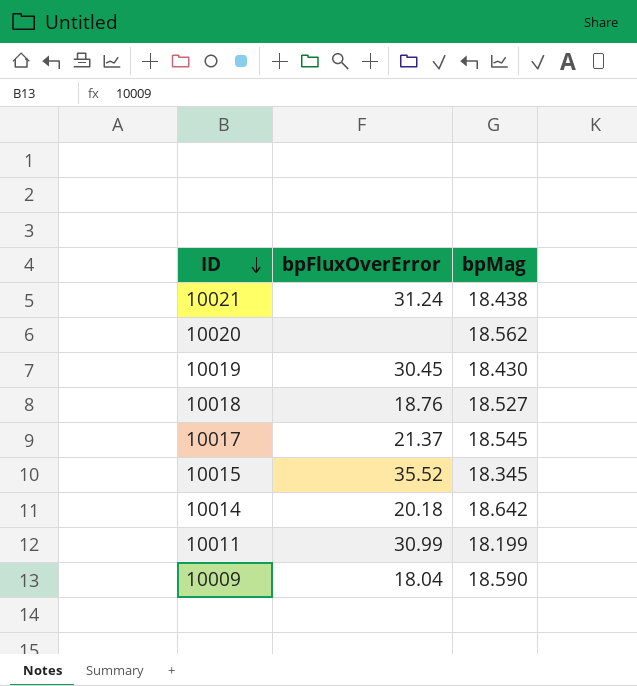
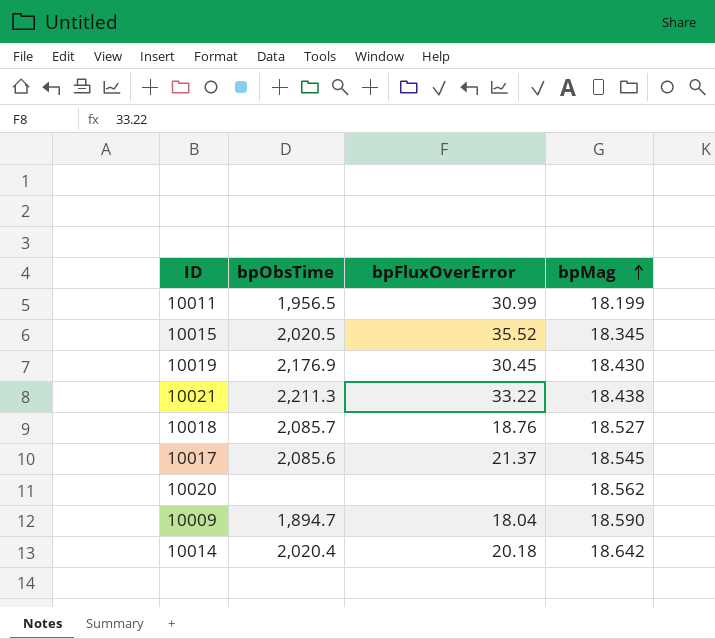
row order: ID descending -> bpMag ascending
column bpObsTime | position: none -> 2
10021 | bpFluxOverError: 31.24 -> 33.22

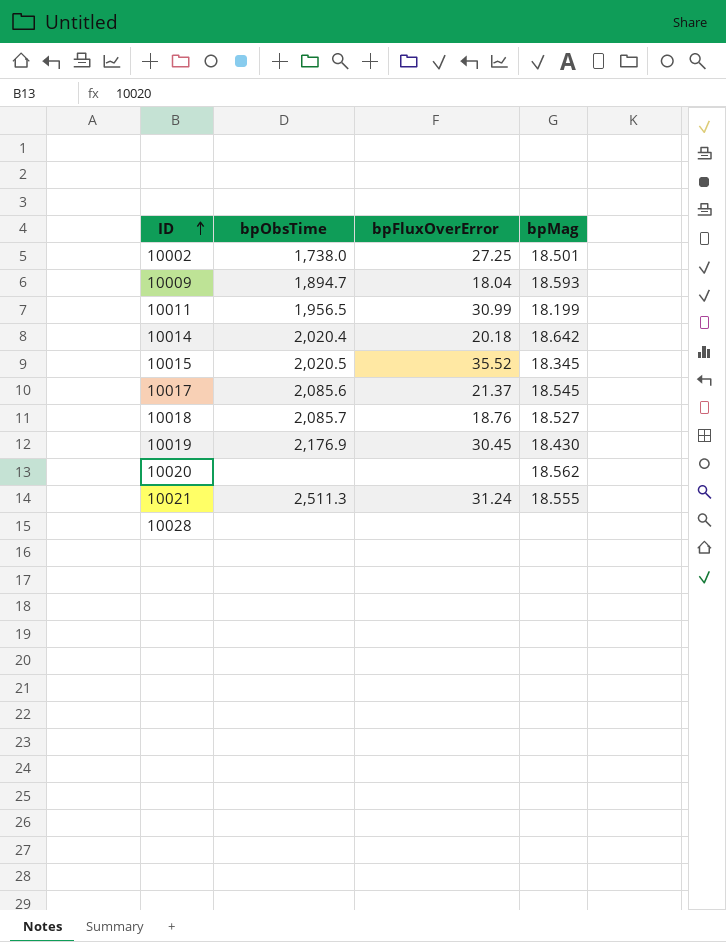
row order: bpMag ascending -> ID ascending
row 10002: none -> 1,738.0 | 27.25 | 18.501
10009 | bpMag: 18.590 -> 18.593
10021 | bpObsTime: 2,211.3 -> 2,511.3
10021 | bpFluxOverError: 33.22 -> 31.24
10021 | bpMag: 18.438 -> 18.555
row 10028: none -> none | none | none

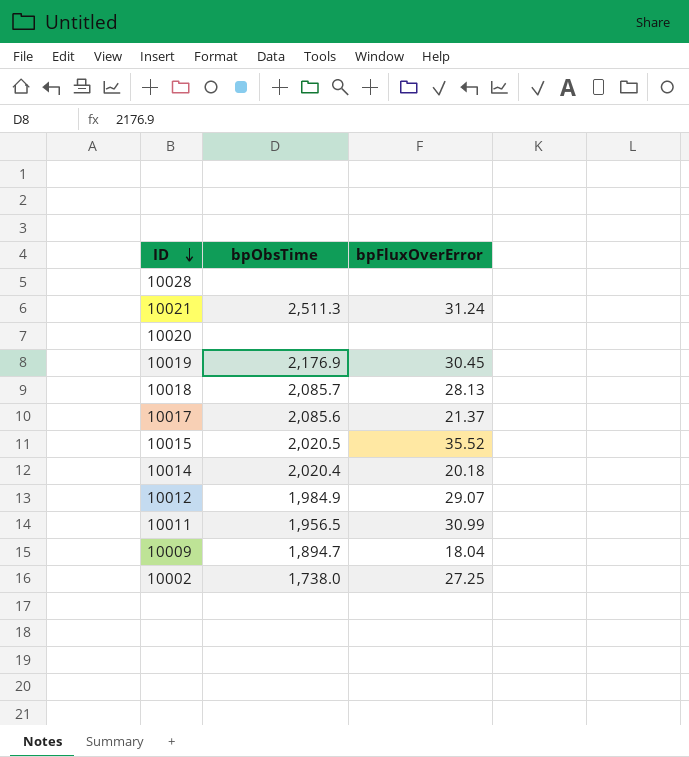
row order: ID ascending -> ID descending
column bpMag | position: 4 -> none
10018 | bpFluxOverError: 18.76 -> 28.13
row 10012: none -> 1,984.9 | 29.07

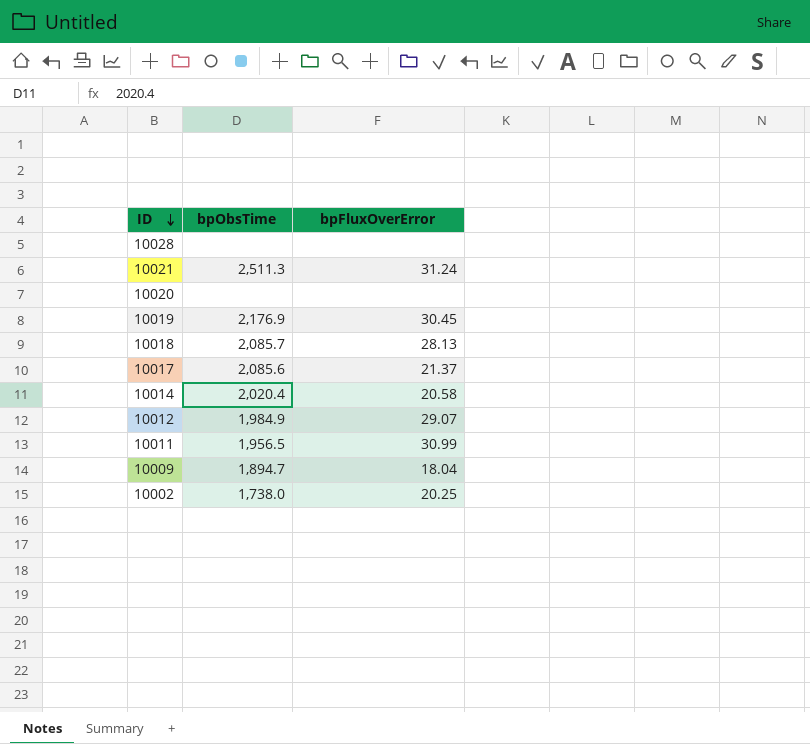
row 10015: 2,020.5 | 35.52 -> none
10014 | bpFluxOverError: 20.18 -> 20.58
10002 | bpFluxOverError: 27.25 -> 20.25

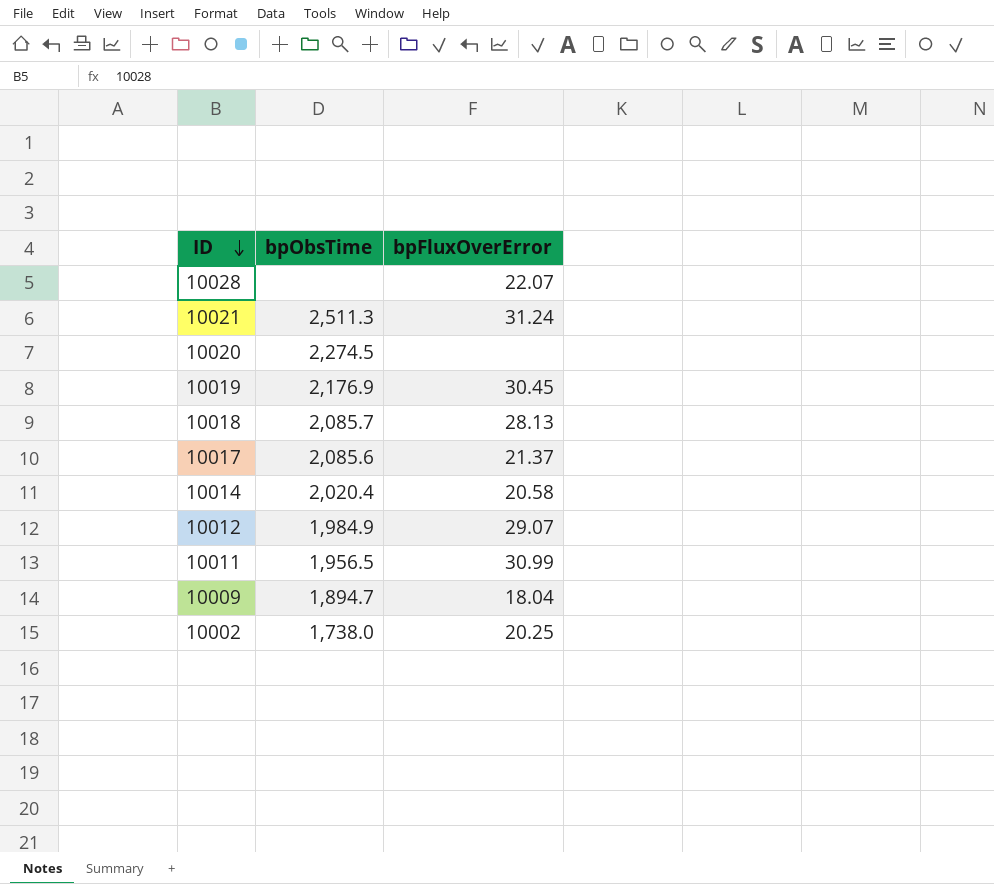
10028 | bpFluxOverError: none -> 22.07
10020 | bpObsTime: none -> 2,274.5

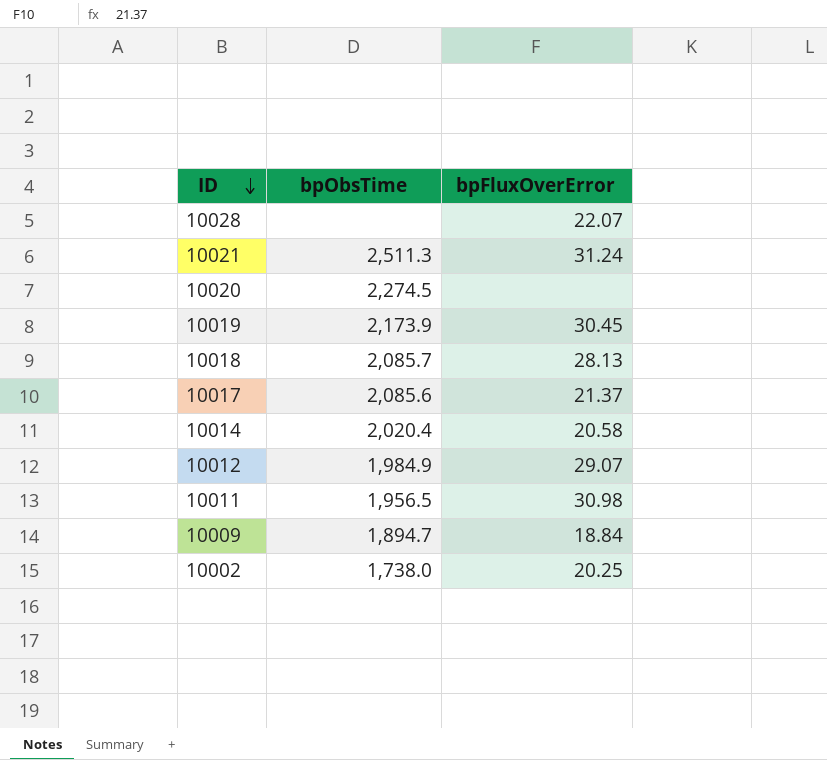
10019 | bpObsTime: 2,176.9 -> 2,173.9
10011 | bpFluxOverError: 30.99 -> 30.98
10009 | bpFluxOverError: 18.04 -> 18.84

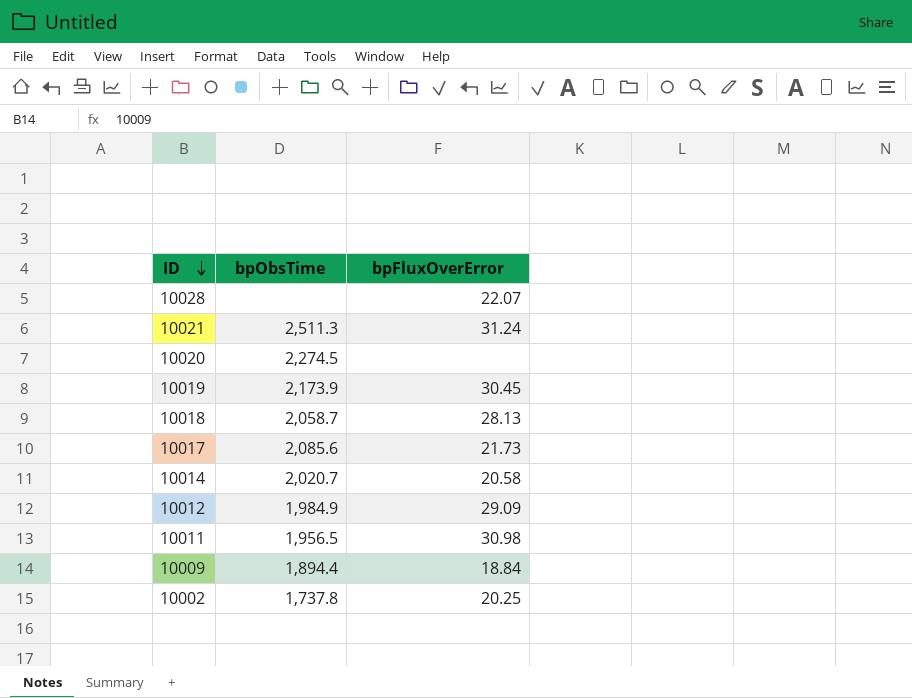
10018 | bpObsTime: 2,085.7 -> 2,058.7
10017 | bpFluxOverError: 21.37 -> 21.73
10014 | bpObsTime: 2,020.4 -> 2,020.7
10012 | bpFluxOverError: 29.07 -> 29.09
10009 | bpObsTime: 1,894.7 -> 1,894.4
10002 | bpObsTime: 1,738.0 -> 1,737.8

